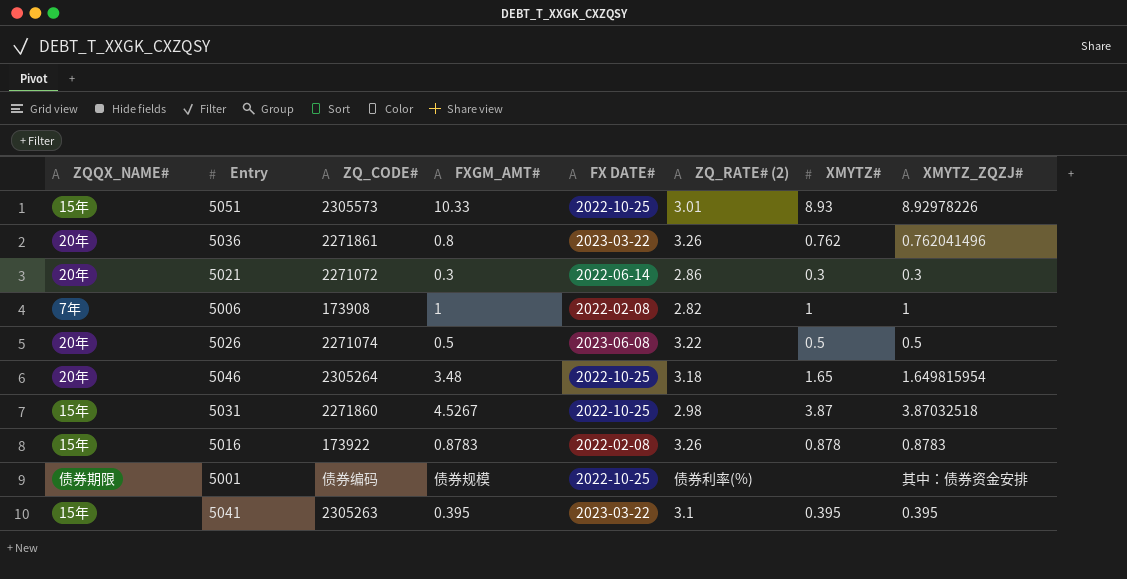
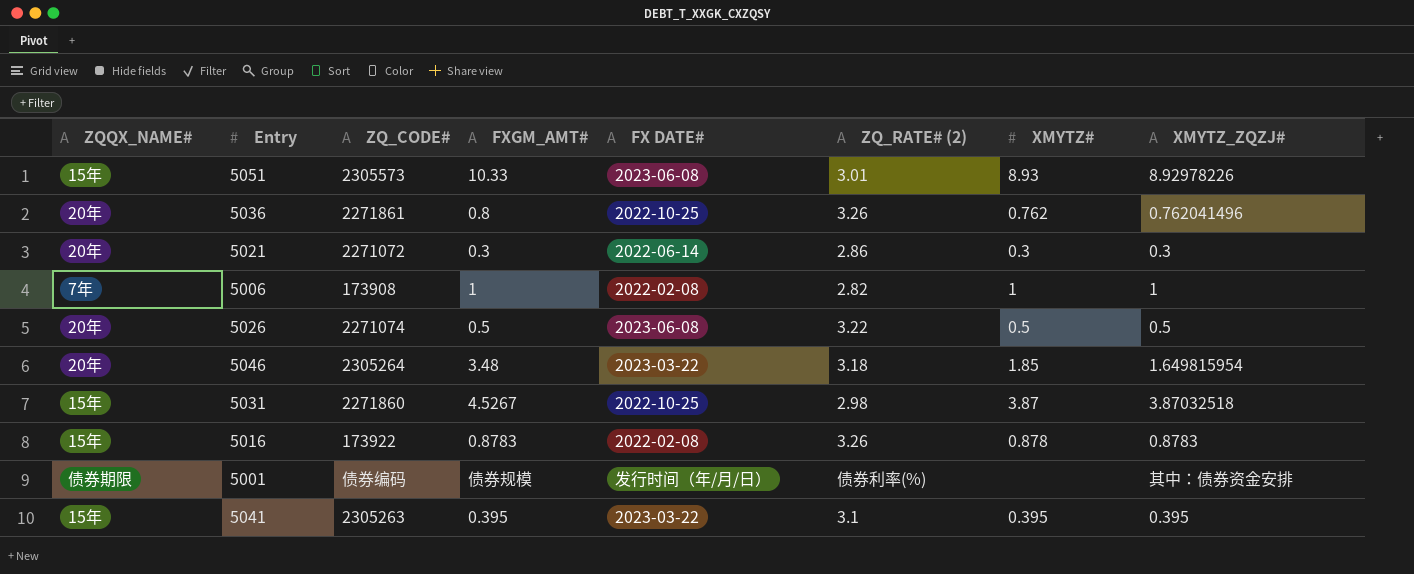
5051 | FX DATE#: 2022-10-25 -> 2023-06-08
5036 | FX DATE#: 2023-03-22 -> 2022-10-25
5046 | FX DATE#: 2022-10-25 -> 2023-03-22
5046 | XMYTZ#: 1.65 -> 1.85
5001 | FX DATE#: 2022-10-25 -> 发行时间（年/月/日）

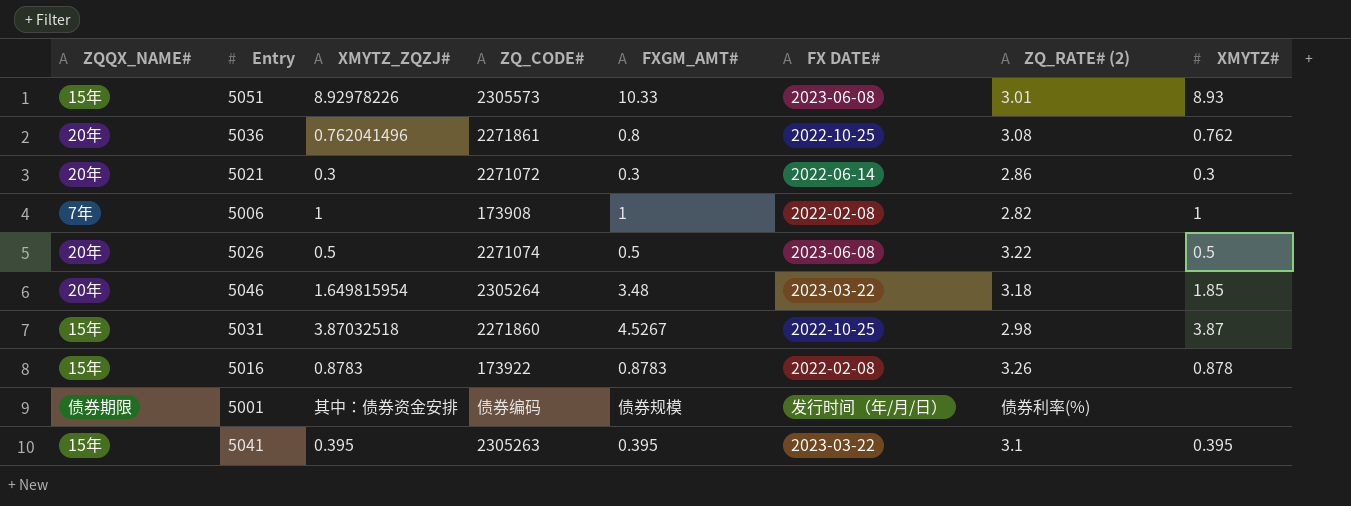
column XMYTZ_ZQZJ# | position: 8 -> 3
5036 | ZQ_RATE# (2): 3.26 -> 3.08

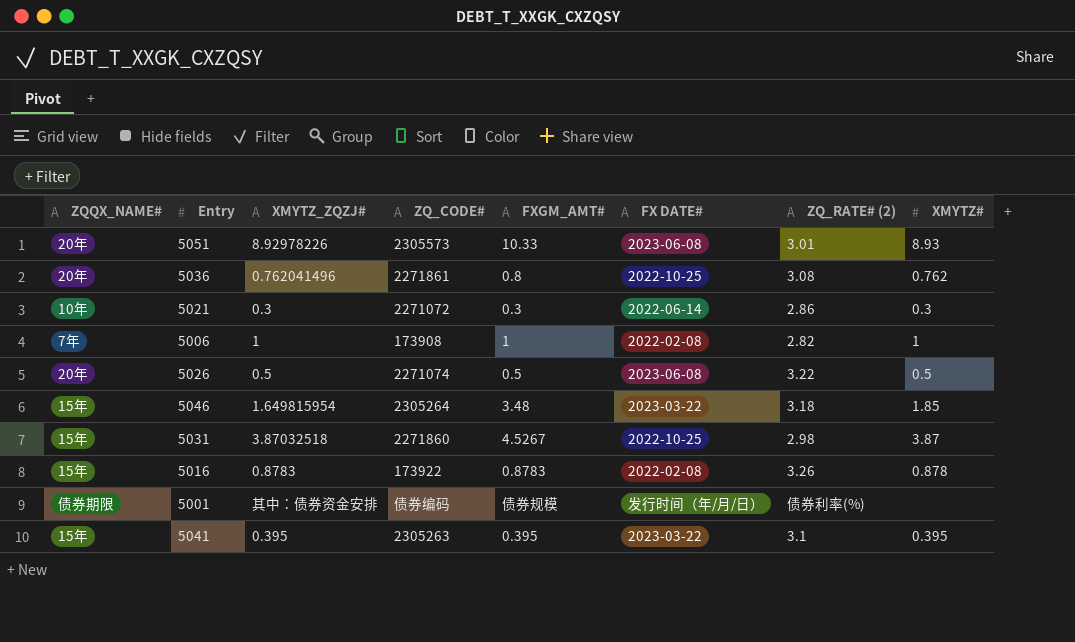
5051 | ZQQX_NAME#: 15年 -> 20年
5021 | ZQQX_NAME#: 20年 -> 10年
5046 | ZQQX_NAME#: 20年 -> 15年

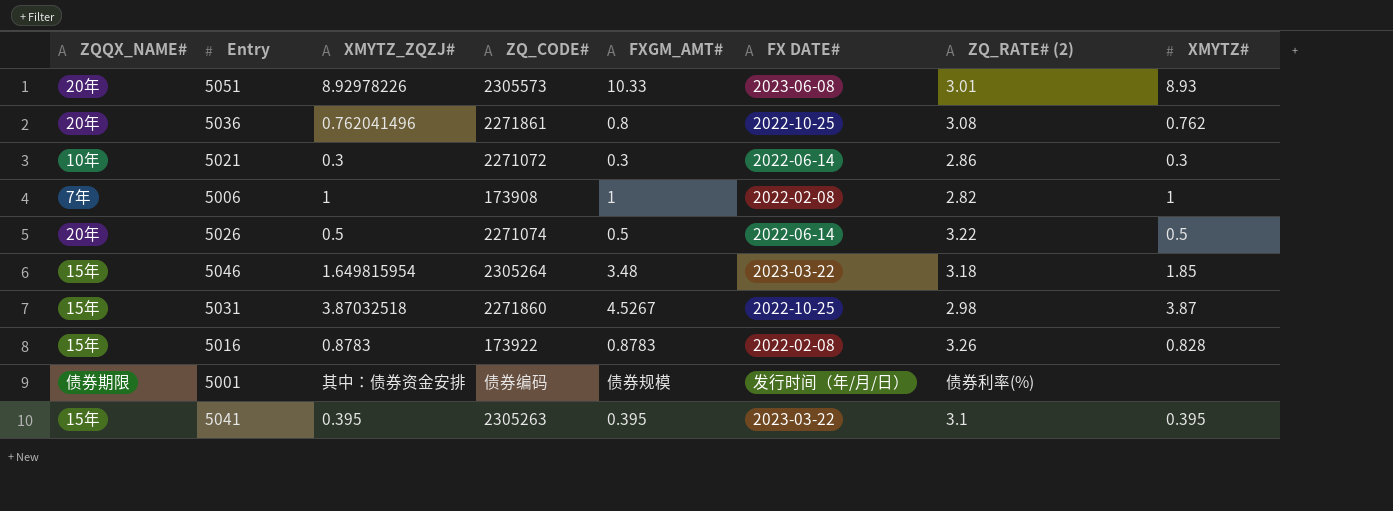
5026 | FX DATE#: 2023-06-08 -> 2022-06-14
5016 | XMYTZ#: 0.878 -> 0.828

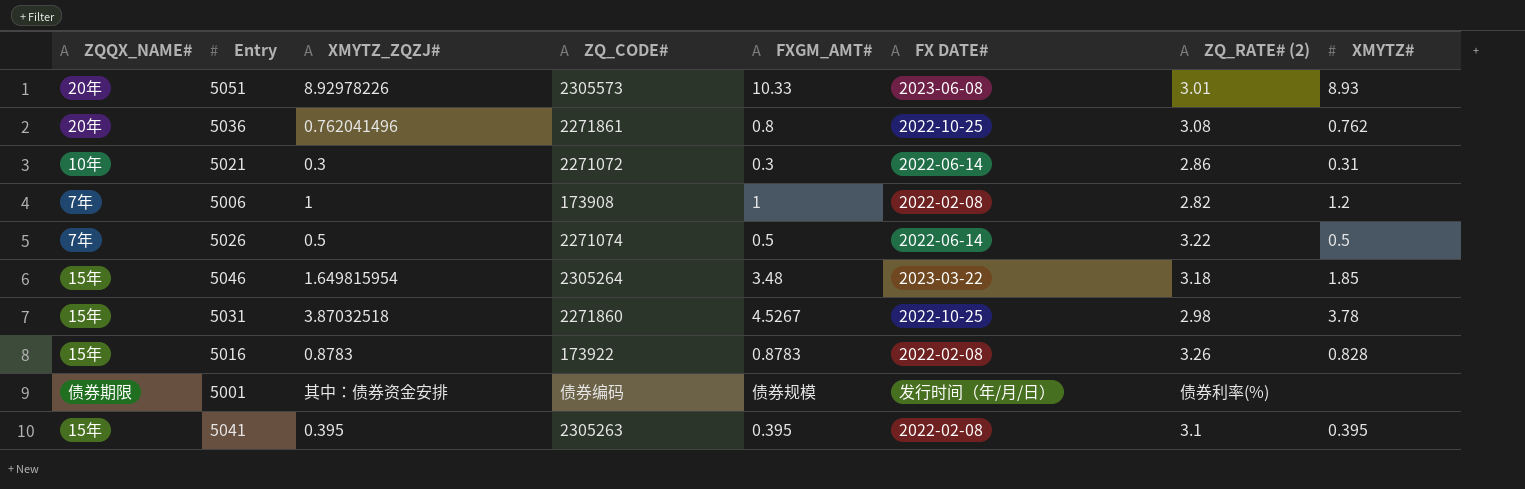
5021 | XMYTZ#: 0.3 -> 0.31
5006 | XMYTZ#: 1 -> 1.2
5026 | ZQQX_NAME#: 20年 -> 7年
5031 | XMYTZ#: 3.87 -> 3.78
5041 | FX DATE#: 2023-03-22 -> 2022-02-08

